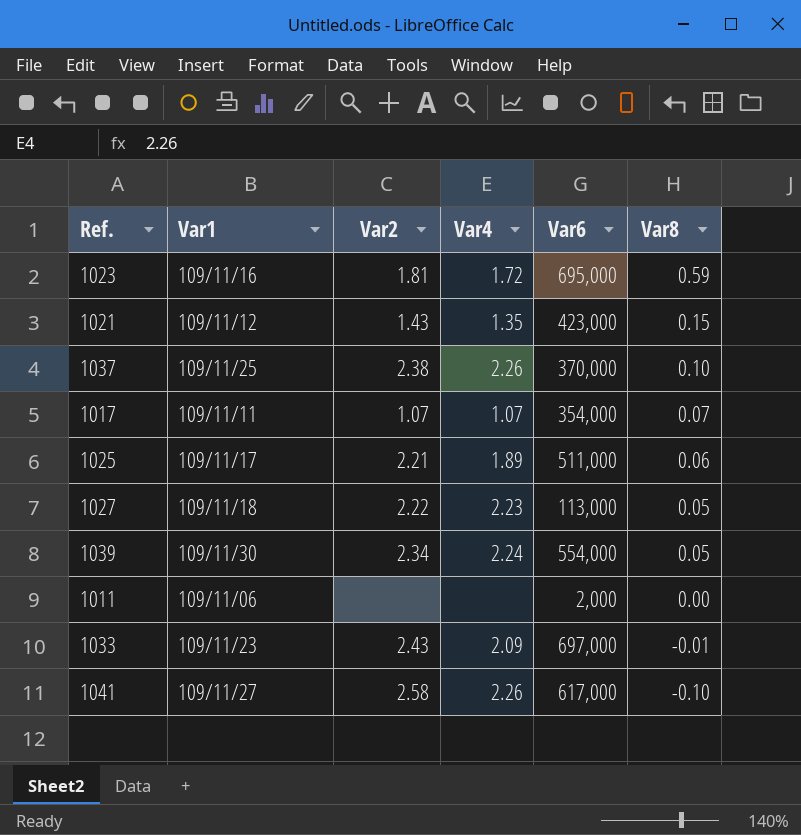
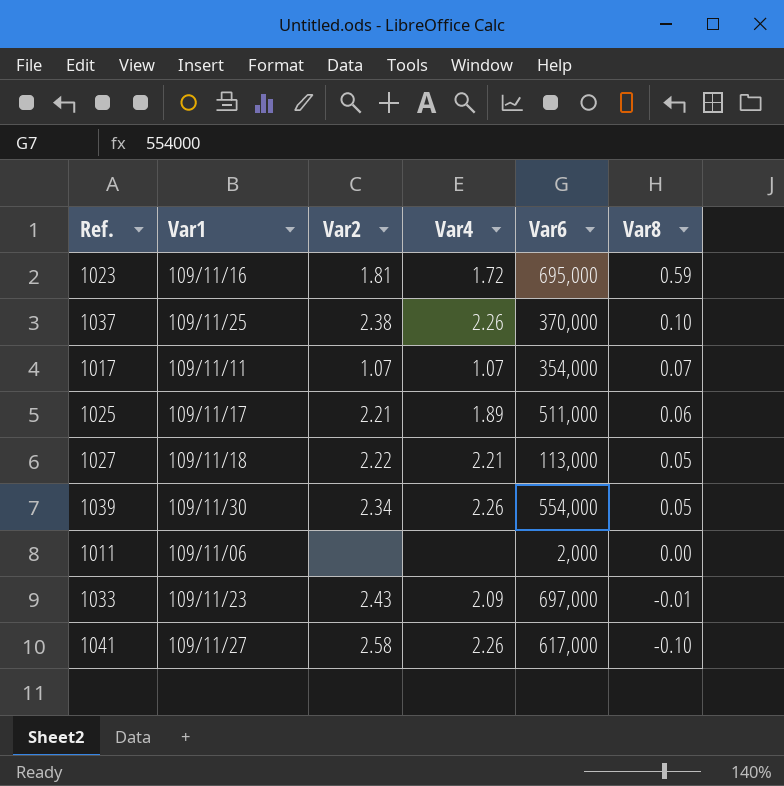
row 1021: 109/11/12 | 1.43 | 1.35 | 423,000 | 0.15 -> none
1027 | Var4: 2.23 -> 2.21
1039 | Var4: 2.24 -> 2.26

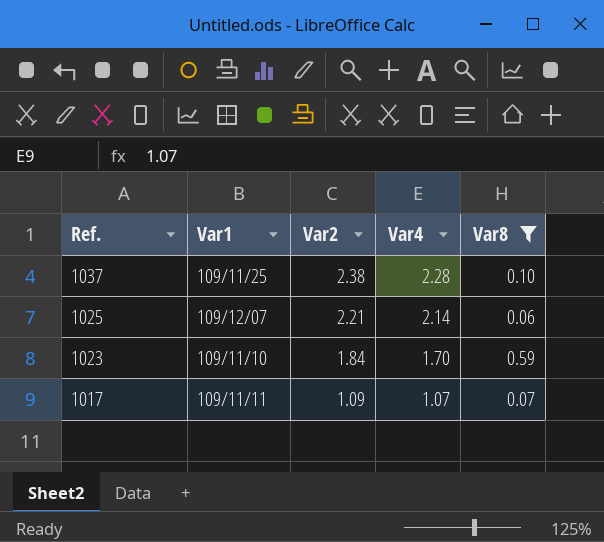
filter: none -> Var8 >= 0.06
row order: Var8 descending -> Ref. descending
column Var6 | position: 5 -> none
1037 | Var4: 2.26 -> 2.28
1025 | Var1: 109/11/17 -> 109/12/07
1025 | Var4: 1.89 -> 2.14
1023 | Var1: 109/11/16 -> 109/11/10
1023 | Var2: 1.81 -> 1.84
1023 | Var4: 1.72 -> 1.70
1017 | Var2: 1.07 -> 1.09

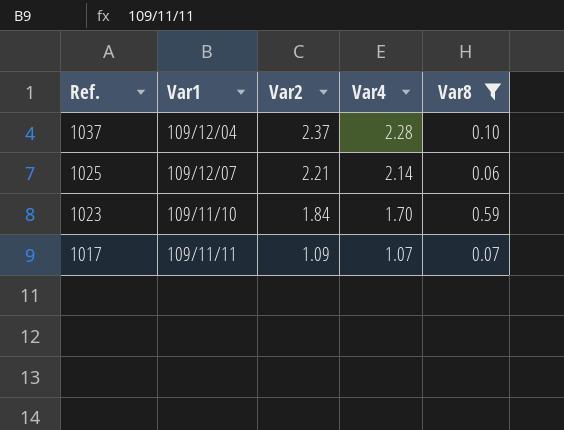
1037 | Var1: 109/11/25 -> 109/12/04
1037 | Var2: 2.38 -> 2.37

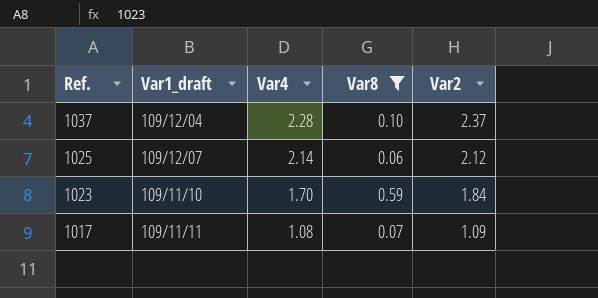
column name: Var1 -> Var1_draft
column Var2 | position: 3 -> 5
1025 | Var2: 2.21 -> 2.12
1017 | Var4: 1.07 -> 1.08

